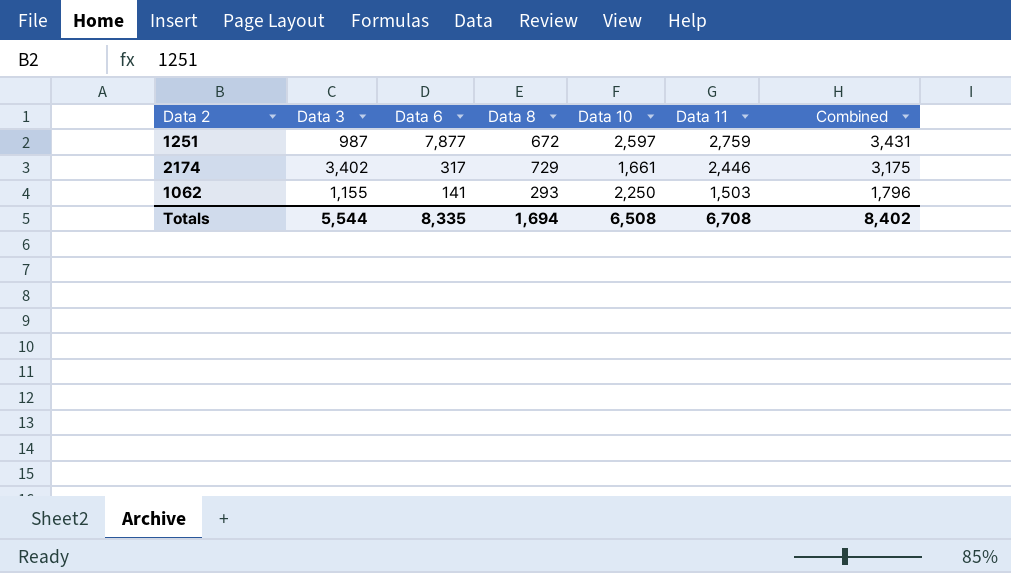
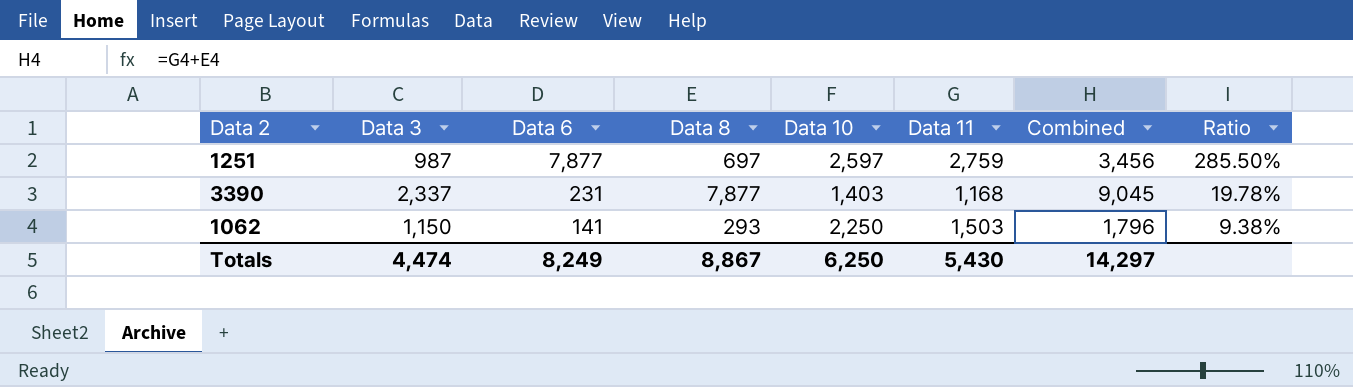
column Ratio | formula: none -> [Data 6] / [Data 11]
row 2174: 3,402 | 317 | 729 | 1,661 | 2,446 | 3,175 -> none
1251 | Data 8: 672 -> 697
1251 | Combined: 3,431 -> 3,456
row 3390: none -> 2,337 | 231 | 7,877 | 1,403 | 1,168 | 9,045 | 19.78%
1062 | Data 3: 1,155 -> 1,150
Totals | Data 3: 5,544 -> 4,474
Totals | Data 6: 8,335 -> 8,249
Totals | Data 8: 1,694 -> 8,867
Totals | Data 10: 6,508 -> 6,250
Totals | Data 11: 6,708 -> 5,430
Totals | Combined: 8,402 -> 14,297

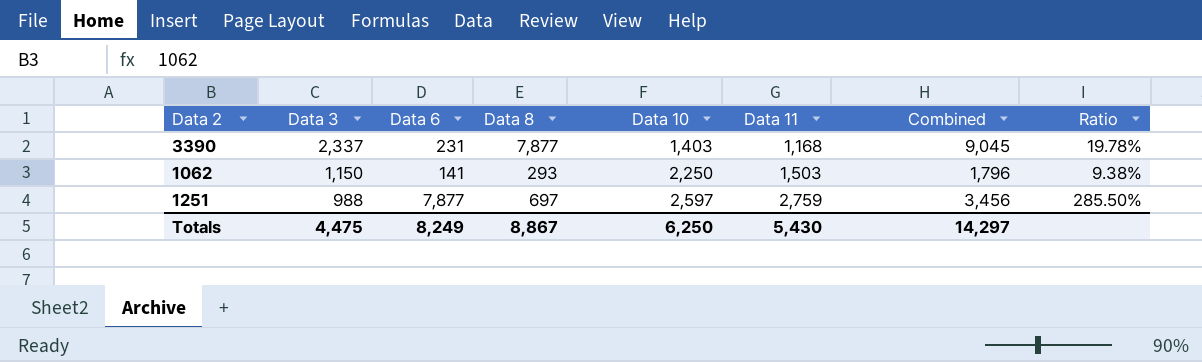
row order: Data 6 descending -> Data 3 descending
1251 | Data 3: 987 -> 988
Totals | Data 3: 4,474 -> 4,475

